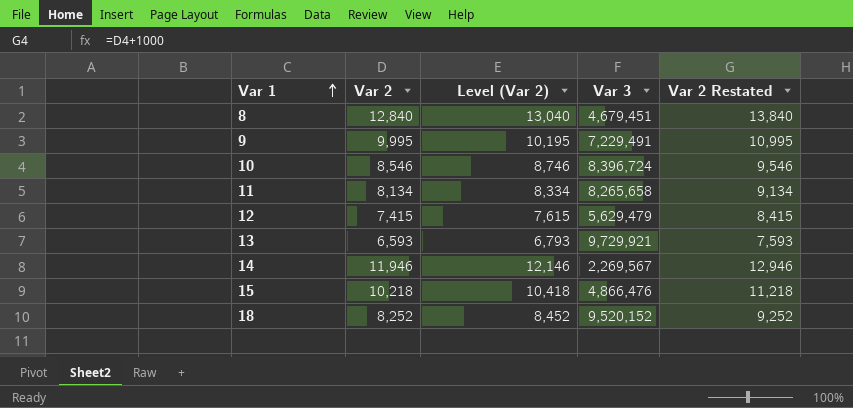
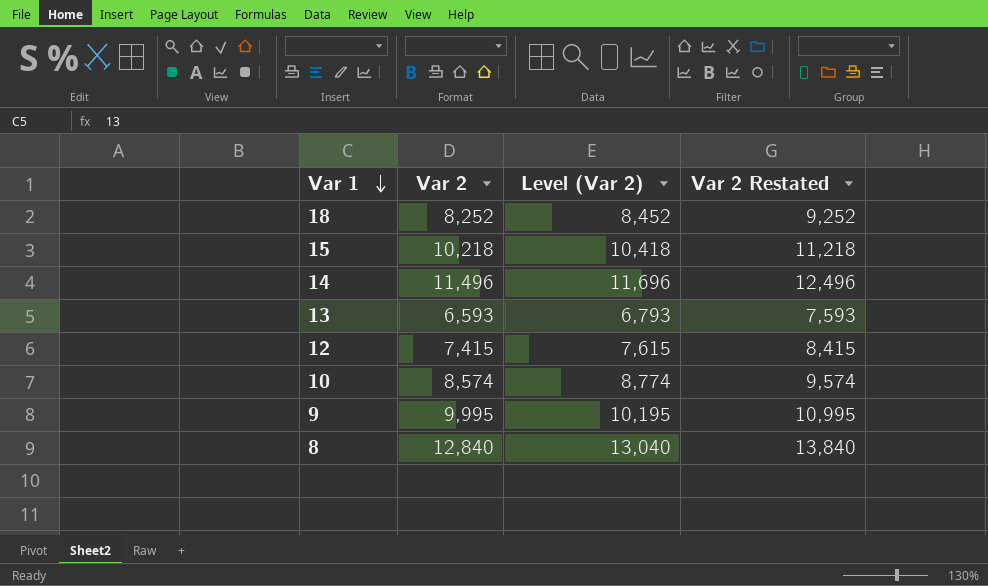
row order: Var 1 ascending -> Var 1 descending
column Var 3 | position: 4 -> none
row 11: 8,134 | 8,334 | 8,265,658 | 9,134 -> none
14 | Var 2: 11,946 -> 11,496
14 | Level (Var 2): 12,146 -> 11,696
14 | Var 2 Restated: 12,946 -> 12,496
10 | Var 2: 8,546 -> 8,574
10 | Level (Var 2): 8,746 -> 8,774
10 | Var 2 Restated: 9,546 -> 9,574

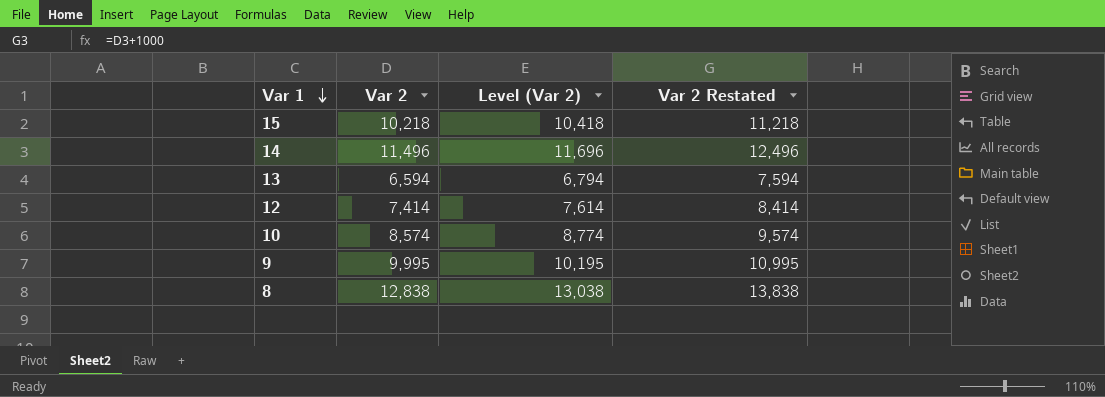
row 18: 8,252 | 8,452 | 9,252 -> none
13 | Var 2: 6,593 -> 6,594
13 | Level (Var 2): 6,793 -> 6,794
13 | Var 2 Restated: 7,593 -> 7,594
12 | Var 2: 7,415 -> 7,414
12 | Level (Var 2): 7,615 -> 7,614
12 | Var 2 Restated: 8,415 -> 8,414
8 | Var 2: 12,840 -> 12,838
8 | Level (Var 2): 13,040 -> 13,038
8 | Var 2 Restated: 13,840 -> 13,838

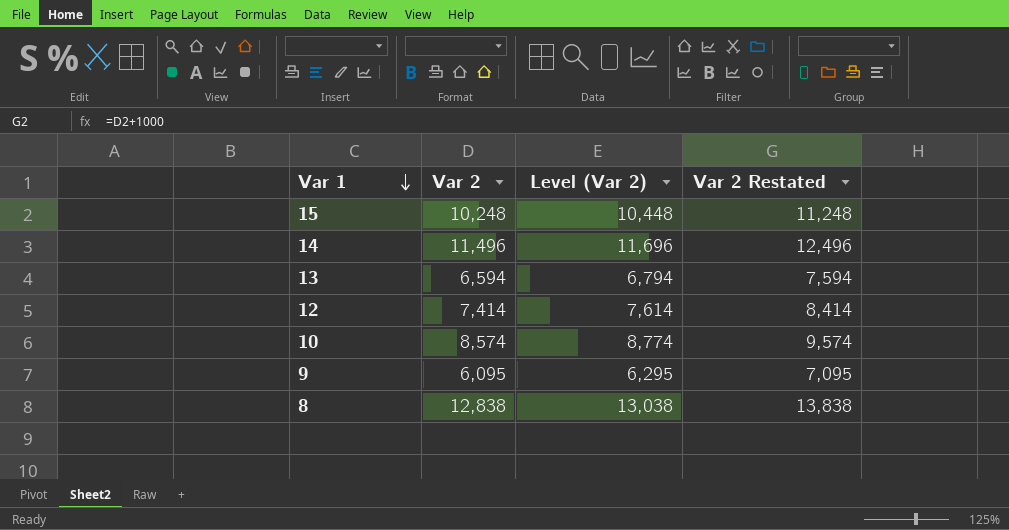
15 | Var 2: 10,218 -> 10,248
15 | Level (Var 2): 10,418 -> 10,448
15 | Var 2 Restated: 11,218 -> 11,248
9 | Var 2: 9,995 -> 6,095
9 | Level (Var 2): 10,195 -> 6,295
9 | Var 2 Restated: 10,995 -> 7,095

